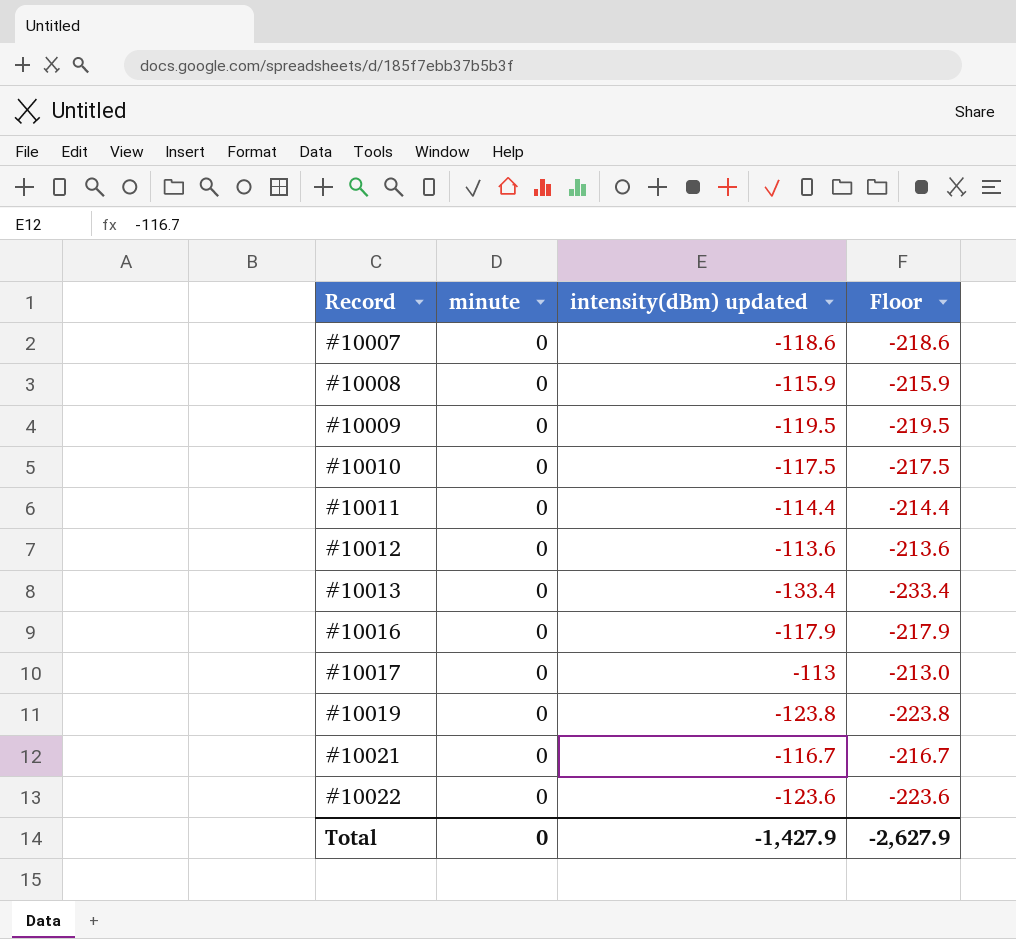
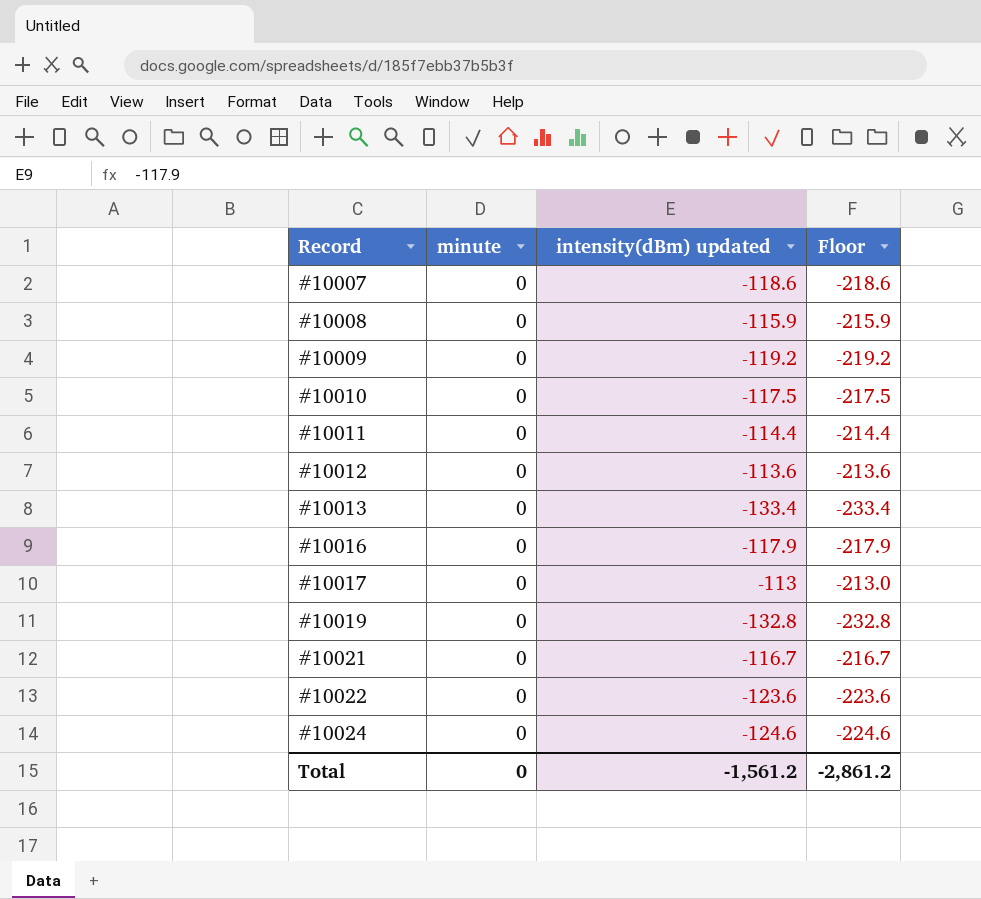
#10009 | intensity(dBm) updated: -119.5 -> -119.2
#10009 | Floor: -219.5 -> -219.2
#10019 | intensity(dBm) updated: -123.8 -> -132.8
#10019 | Floor: -223.8 -> -232.8
row #10024: none -> 0 | -124.6 | -224.6
Total | intensity(dBm) updated: -1,427.9 -> -1,561.2
Total | Floor: -2,627.9 -> -2,861.2

